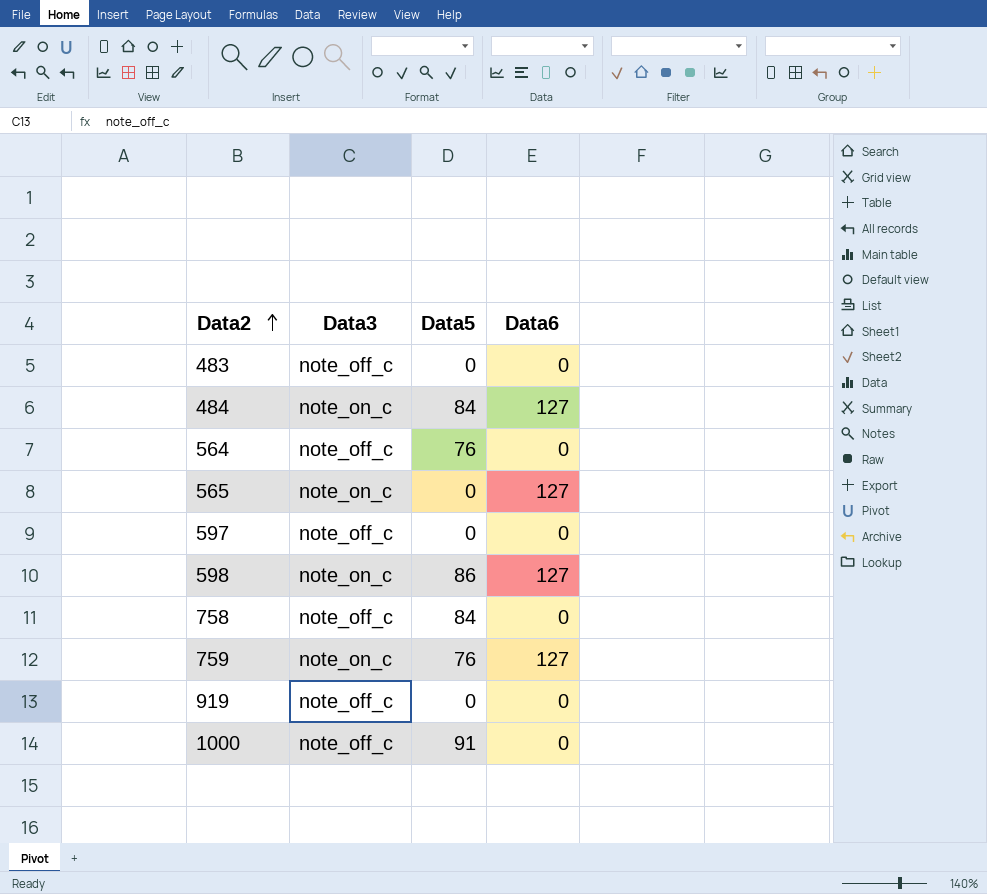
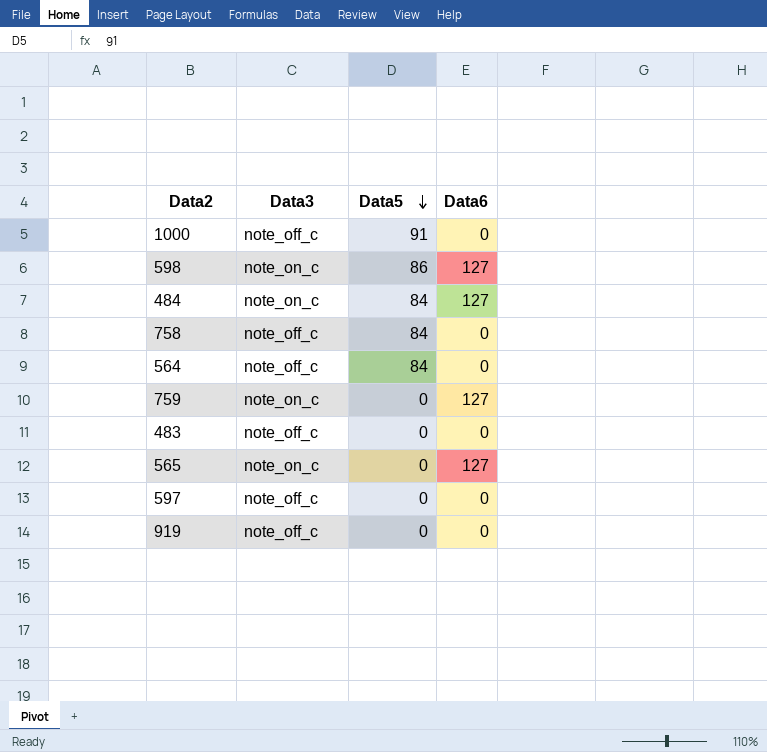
row order: Data2 ascending -> Data5 descending
564 | Data5: 76 -> 84
759 | Data5: 76 -> 0

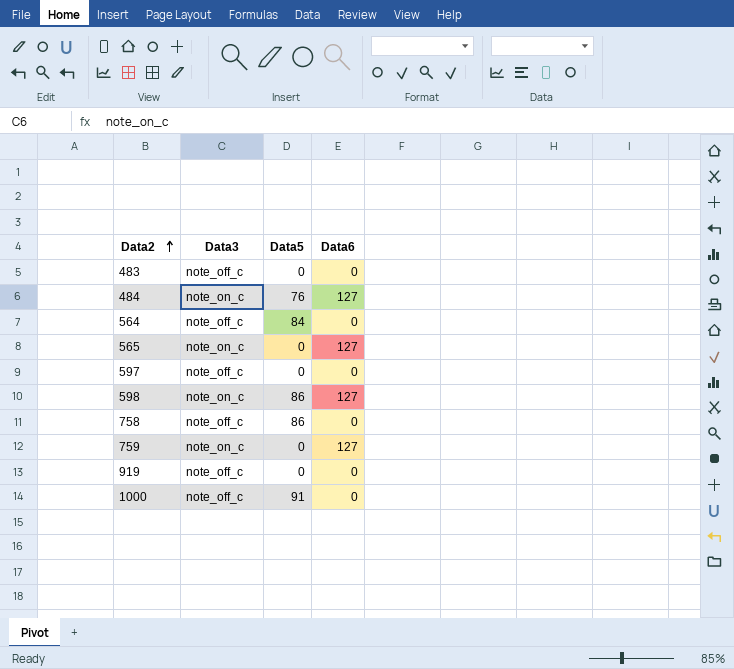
row order: Data5 descending -> Data2 ascending
484 | Data5: 84 -> 76
758 | Data5: 84 -> 86

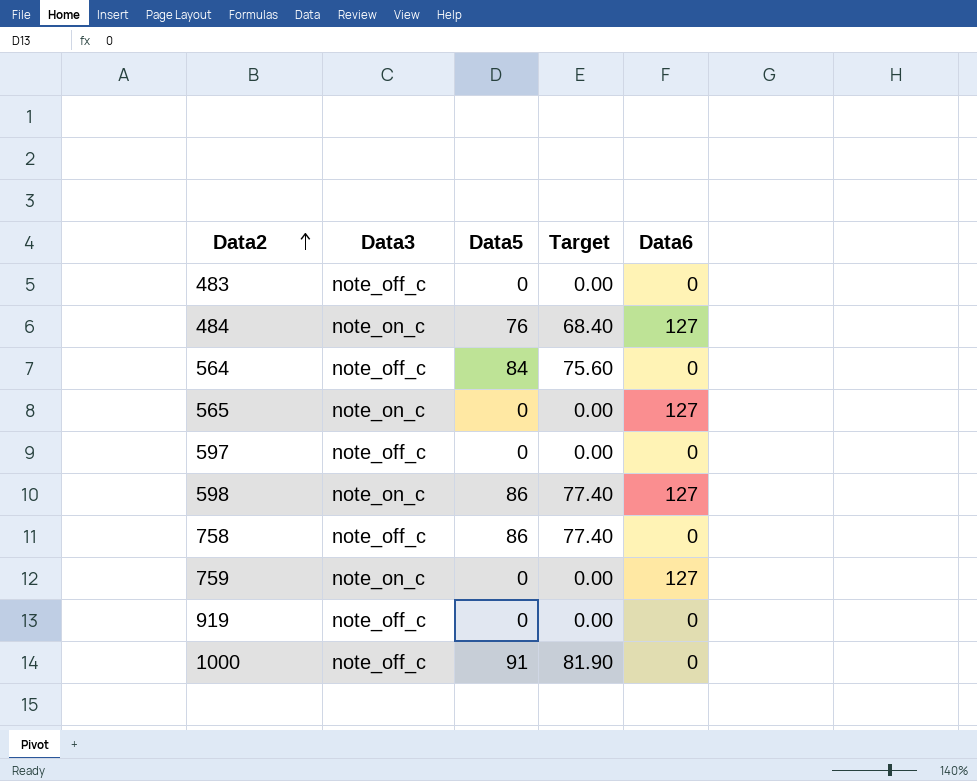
column Target | formula: none -> [Data5] * 0.9

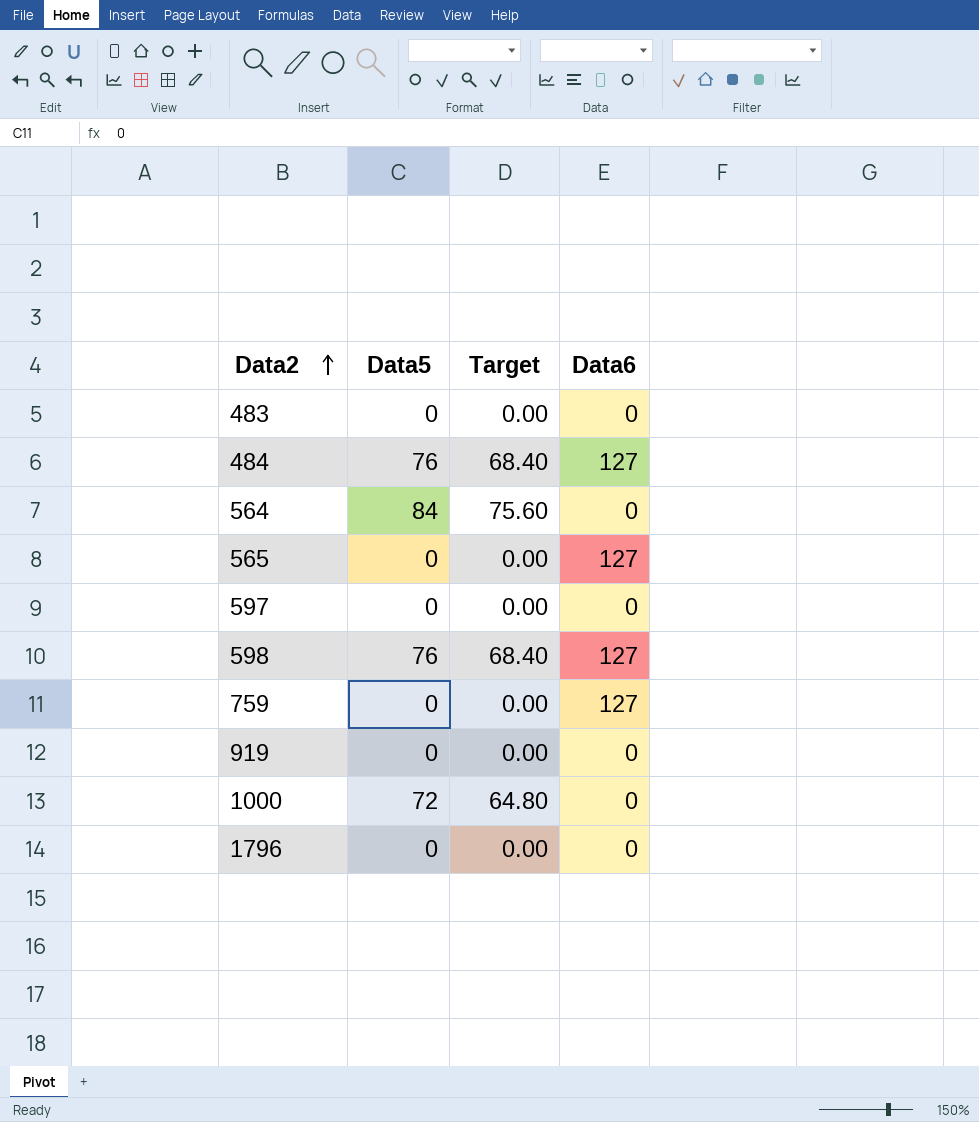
column Data3 | position: 2 -> none
row 758: note_off_c | 86 | 77.40 | 0 -> none
598 | Data5: 86 -> 76
598 | Target: 77.40 -> 68.40
1000 | Data5: 91 -> 72
1000 | Target: 81.90 -> 64.80
row 1796: none -> 0 | 0.00 | 0

